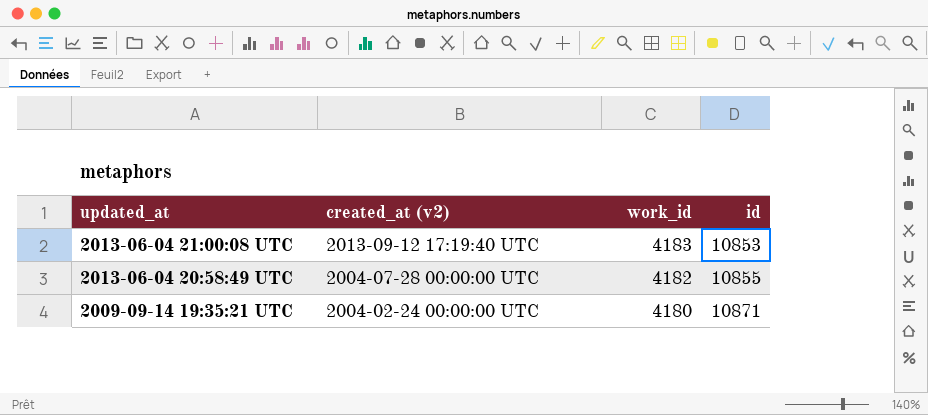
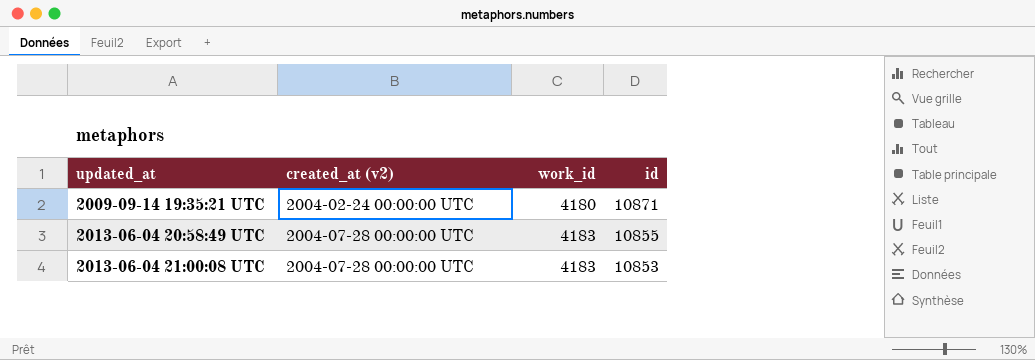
row order: updated_at descending -> updated_at ascending
2013-06-04 20:58:49 UTC | work_id: 4182 -> 4183
2013-06-04 21:00:08 UTC | created_at (v2): 2013-09-12 17:19:40 UTC -> 2004-07-28 00:00:00 UTC

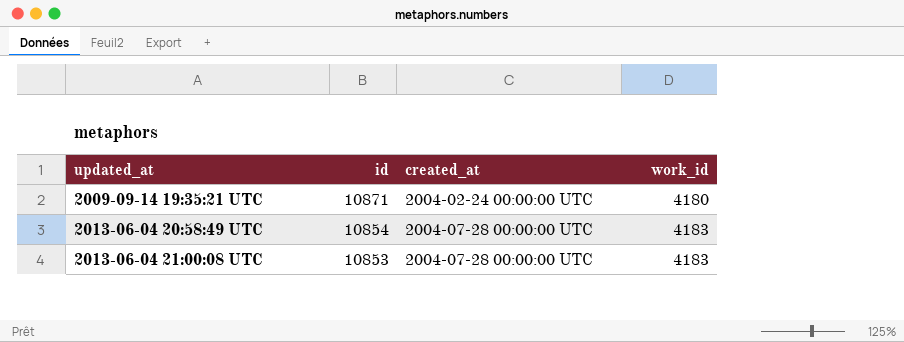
column id | position: 4 -> 2
column name: created_at (v2) -> created_at
2013-06-04 20:58:49 UTC | id: 10855 -> 10854

